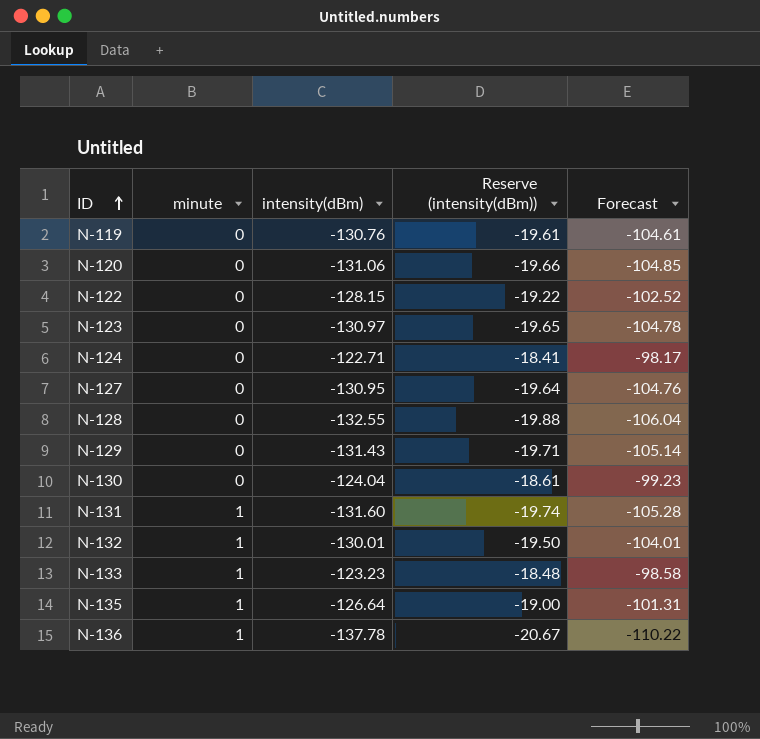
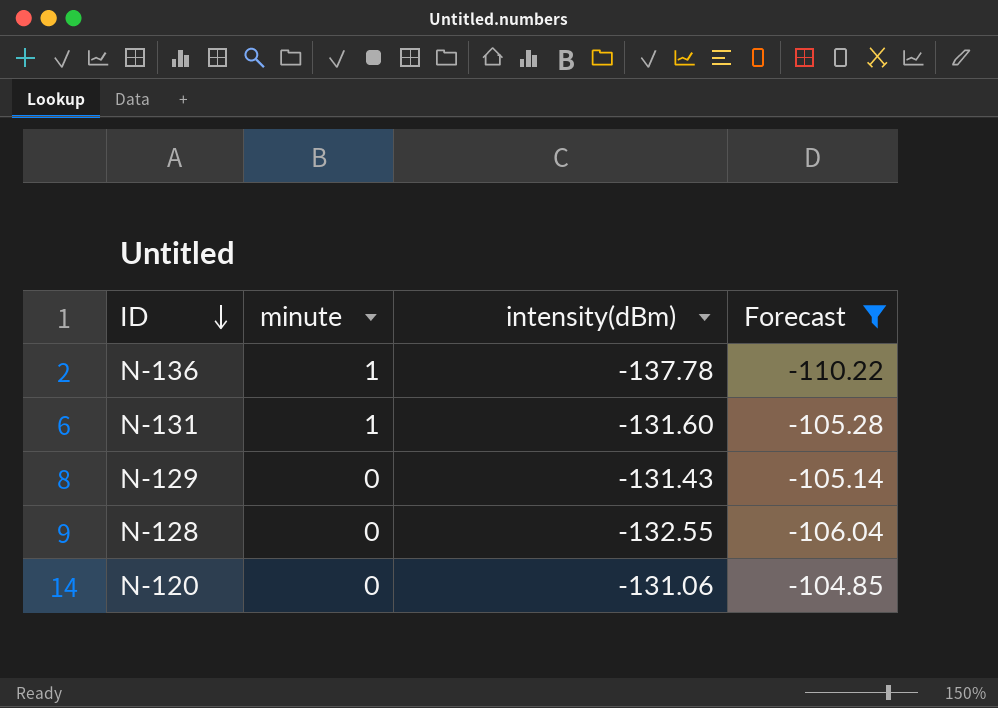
filter: none -> Forecast <= -104.85
row order: ID ascending -> ID descending
column Reserve (intensity(dBm)) | formula: [intensity(dBm)] * 0.15 -> none

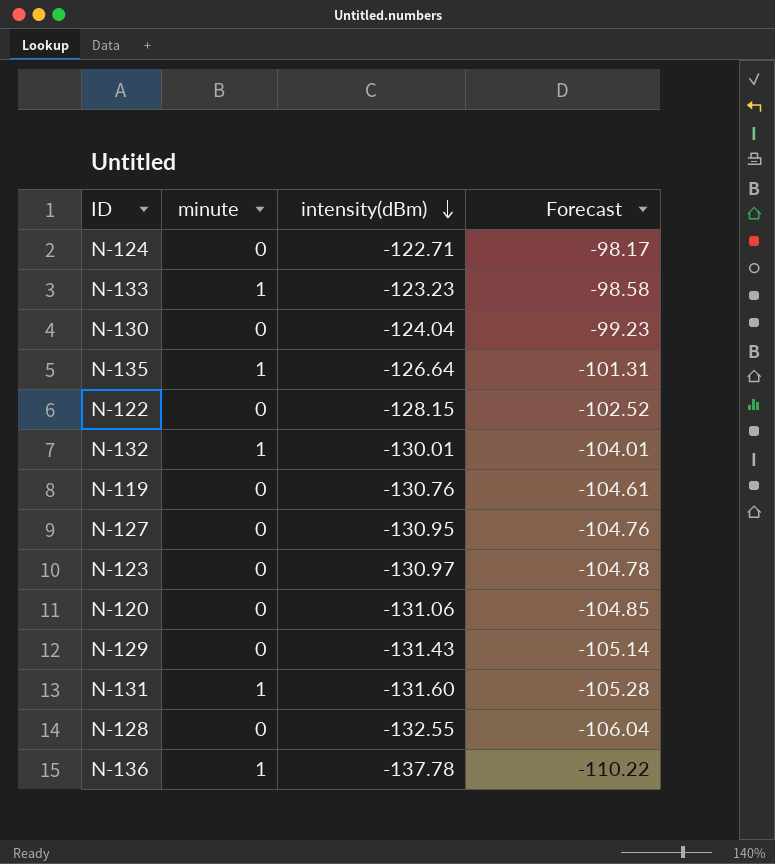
filter: Forecast <= -104.85 -> none
row order: ID descending -> intensity(dBm) descending

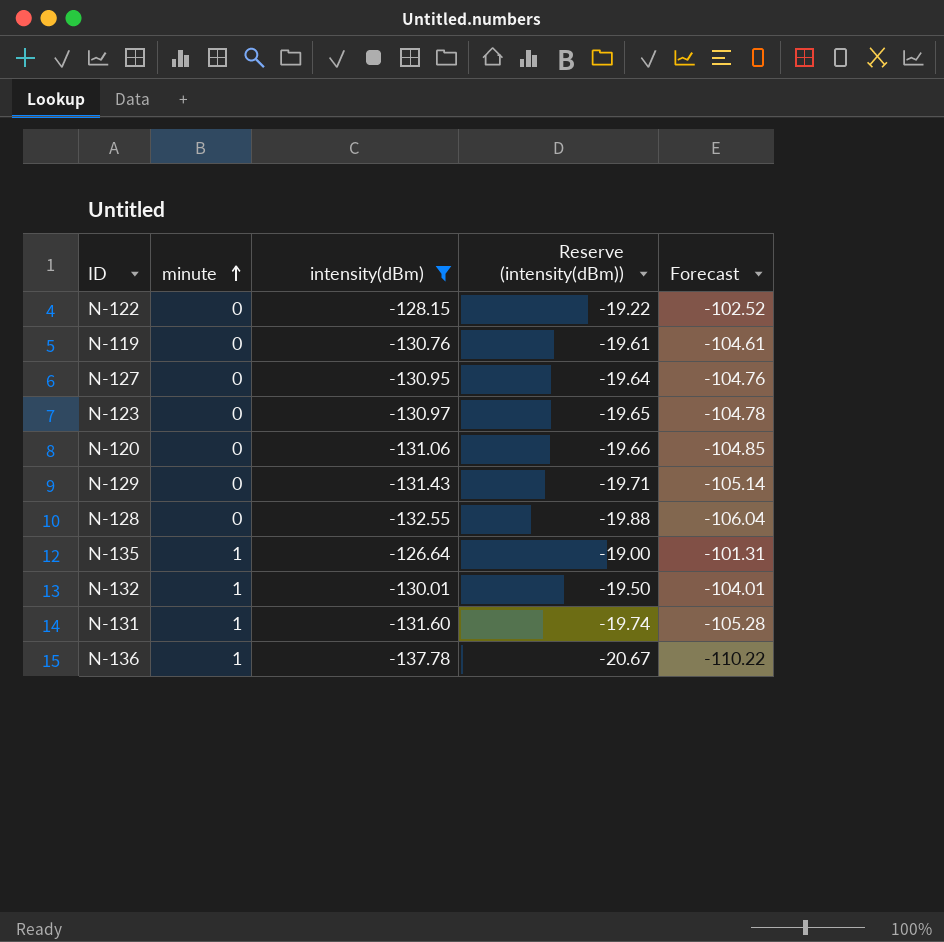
filter: none -> intensity(dBm) <= -126.64
row order: intensity(dBm) descending -> minute ascending
column Reserve (intensity(dBm)) | formula: none -> [intensity(dBm)] * 0.15

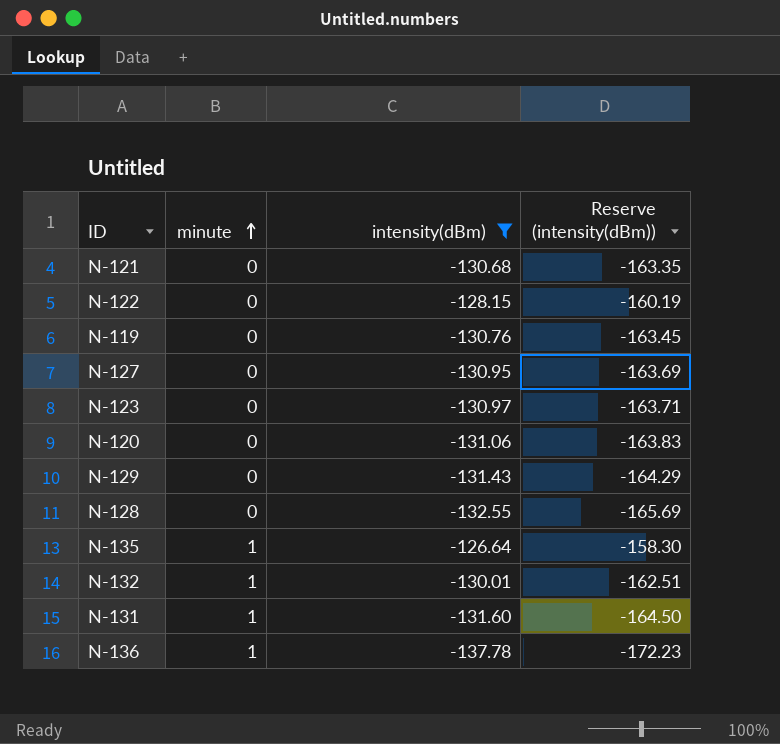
column Forecast | formula: [intensity(dBm)] * 0.8 -> none
column Reserve (intensity(dBm)) | formula: [intensity(dBm)] * 0.15 -> [intensity(dBm)] * 1.25
row N-121: none -> 0 | -130.68 | -163.35

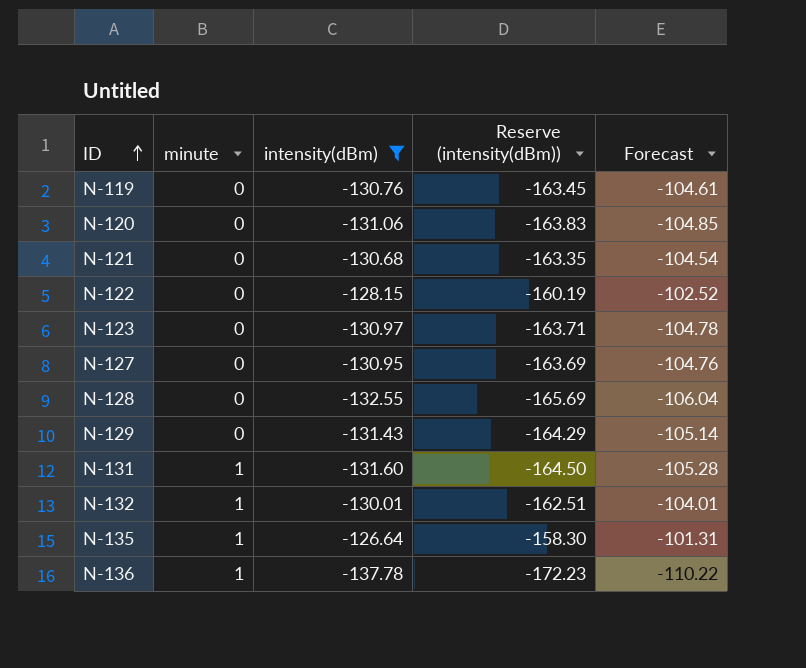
row order: minute ascending -> ID ascending
column Forecast | formula: none -> [intensity(dBm)] * 0.8

